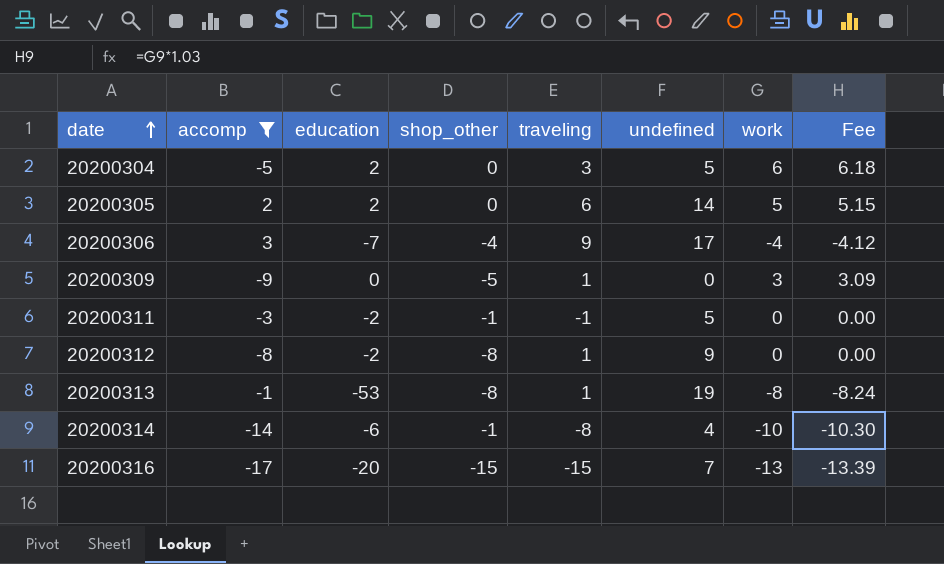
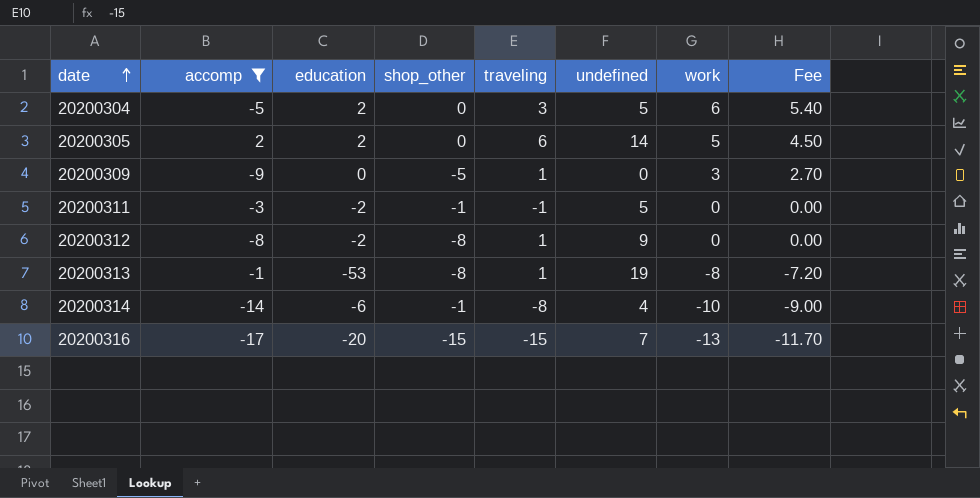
column Fee | formula: [work] * 1.03 -> [work] * 0.9
row 20200306: 3 | -7 | -4 | 9 | 17 | -4 | -4.12 -> none

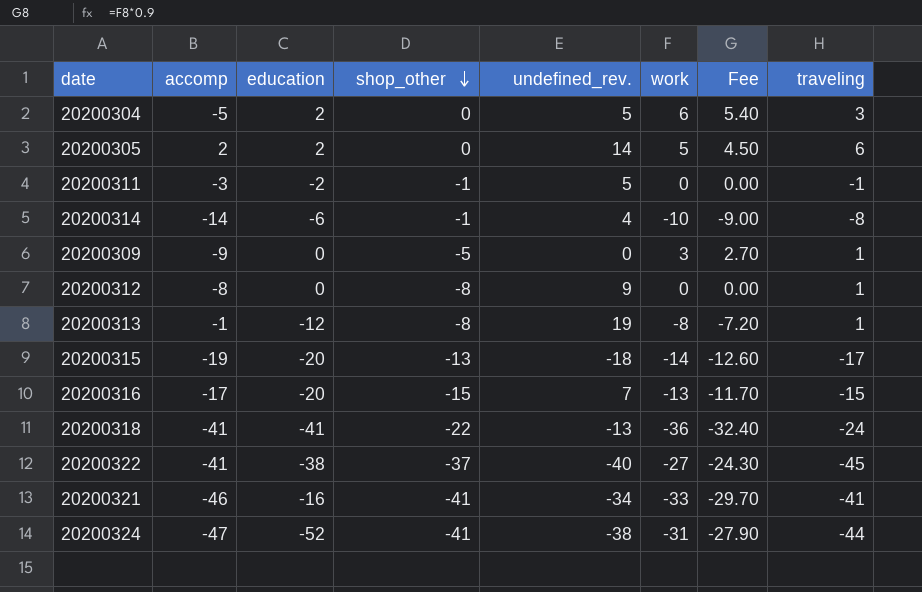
filter: accomp >= -17 -> none
row order: date ascending -> shop_other descending
column name: undefined -> undefined_rev.
column traveling | position: 5 -> 8
20200312 | education: -2 -> 0
20200313 | education: -53 -> -12

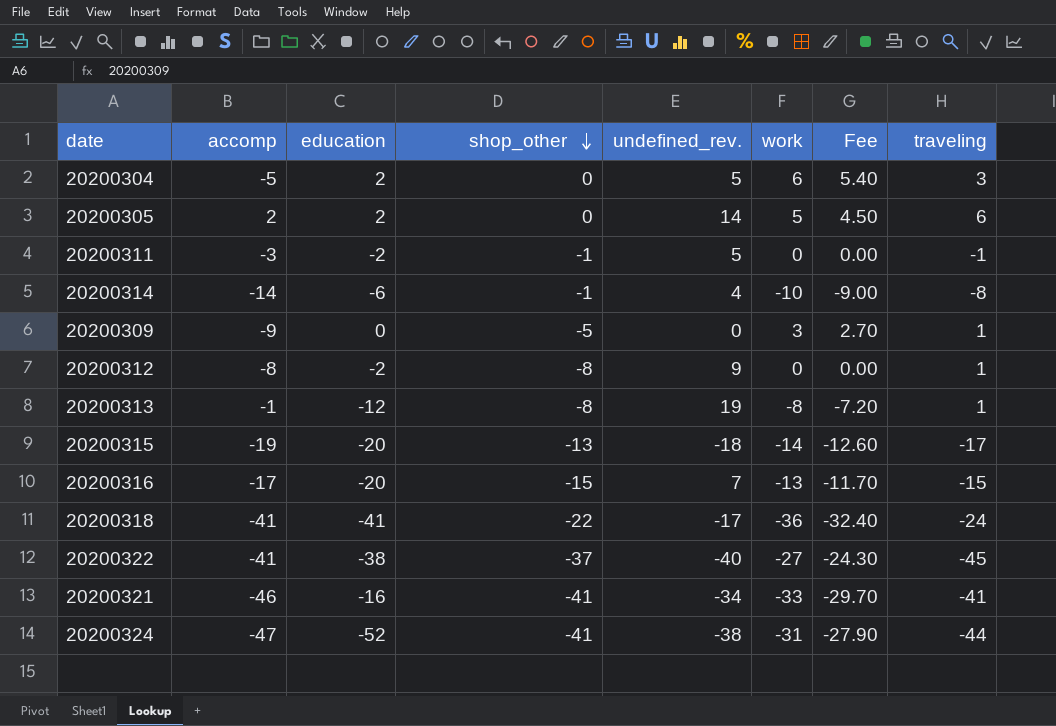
20200312 | education: 0 -> -2
20200318 | undefined_rev.: -13 -> -17

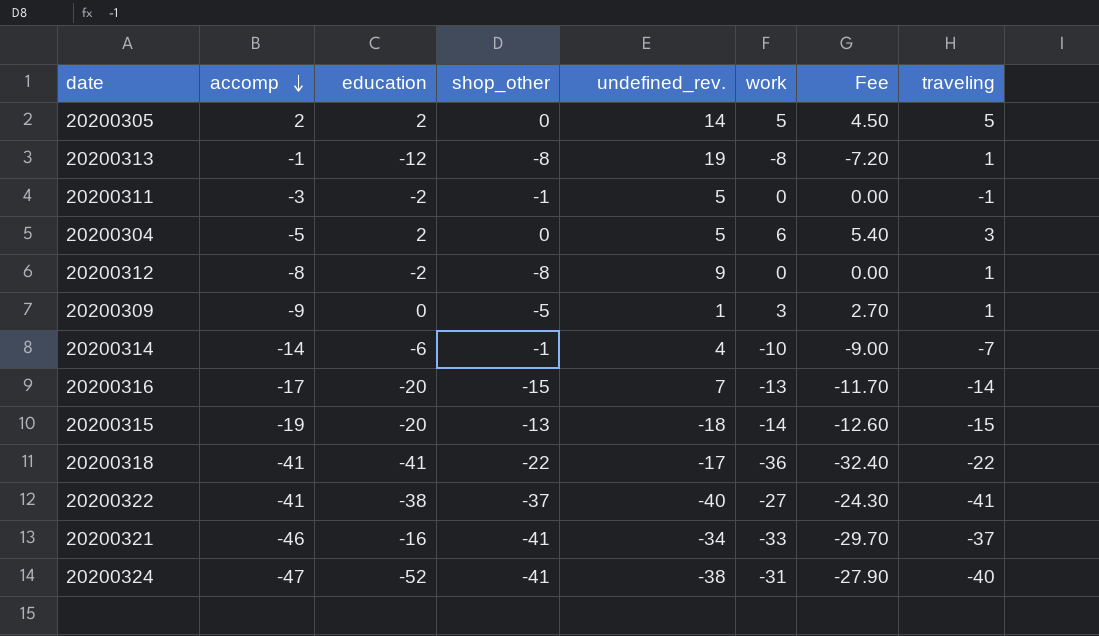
row order: shop_other descending -> accomp descending
20200305 | traveling: 6 -> 5
20200309 | undefined_rev.: 0 -> 1
20200314 | traveling: -8 -> -7
20200316 | traveling: -15 -> -14
20200315 | traveling: -17 -> -15
20200318 | traveling: -24 -> -22
20200322 | traveling: -45 -> -41
20200321 | traveling: -41 -> -37
20200324 | traveling: -44 -> -40

